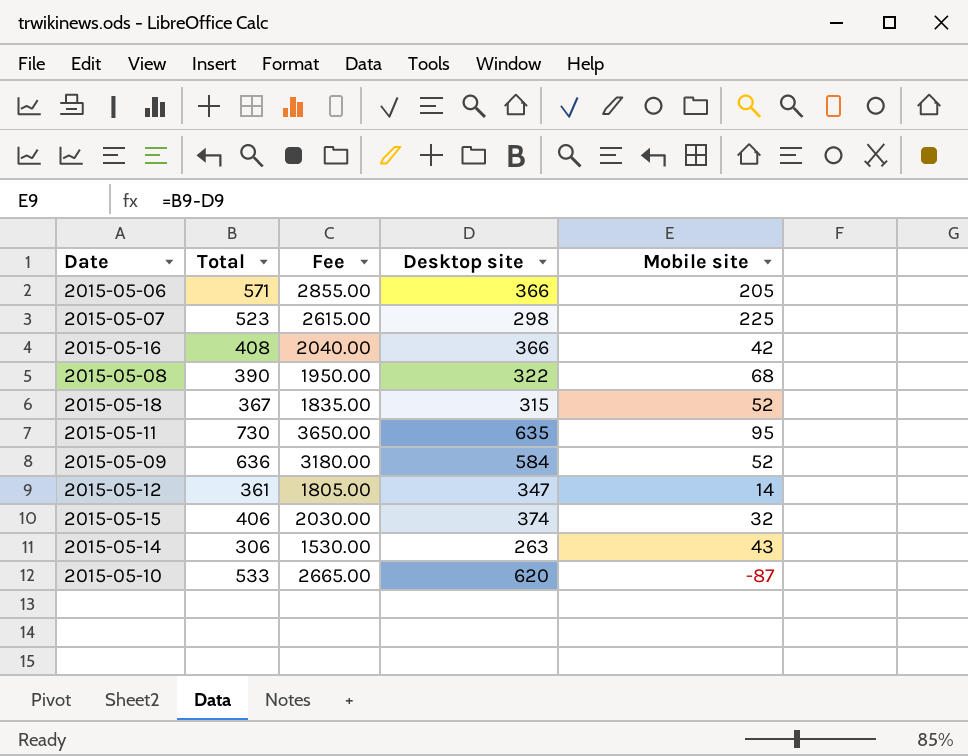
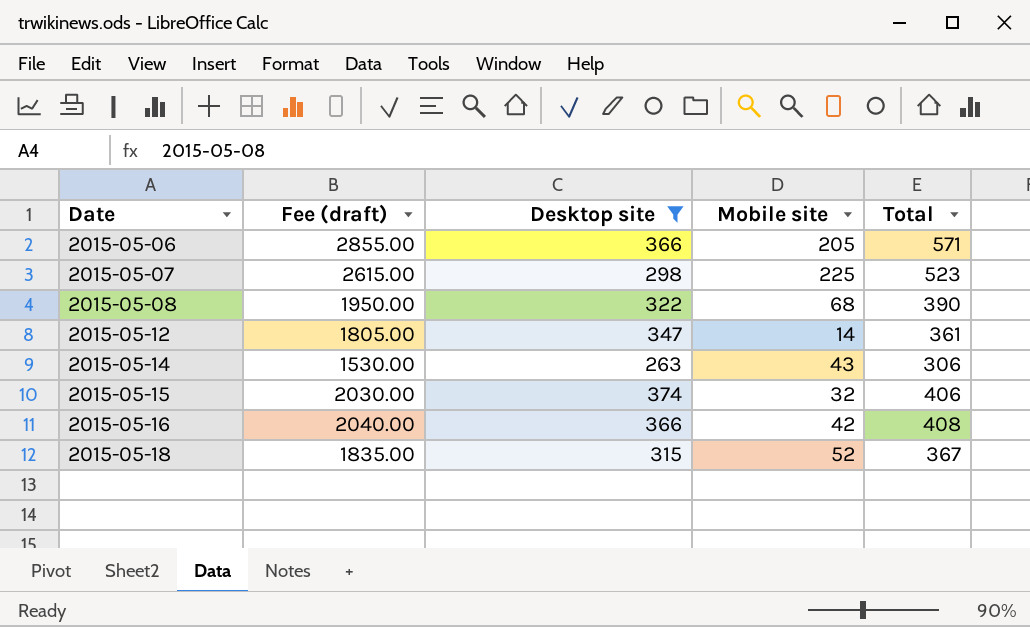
filter: none -> Desktop site <= 374
row order: none -> Date ascending
column name: Fee -> Fee (draft)
column Total | position: 2 -> 5

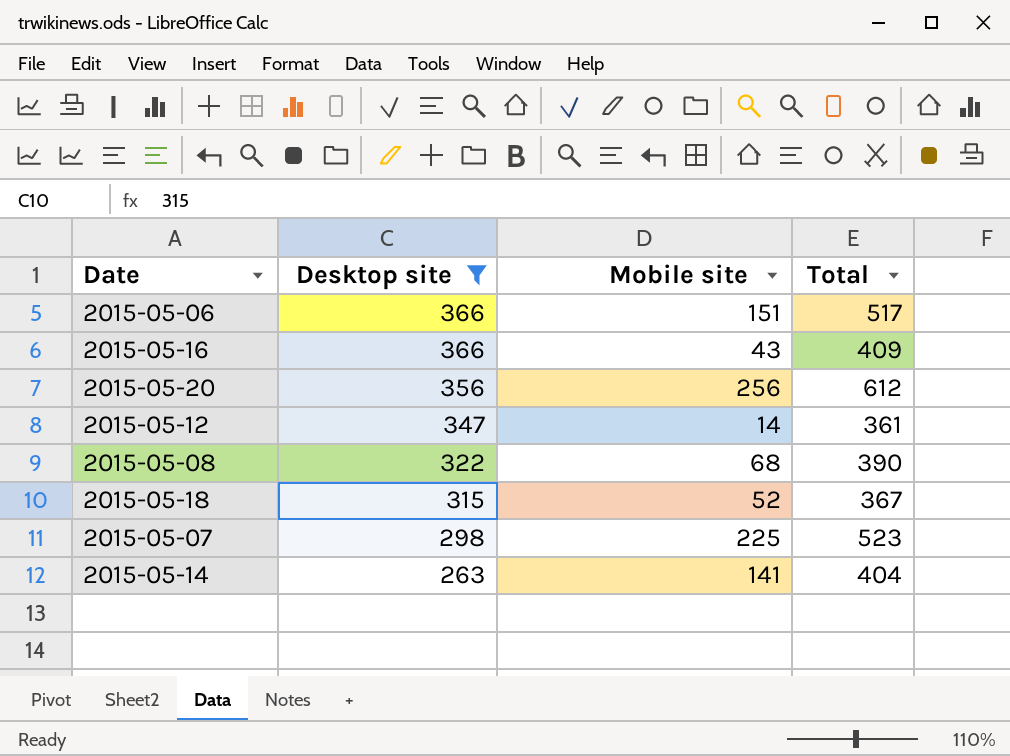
row order: Date ascending -> Desktop site descending
column Fee (draft) | formula: [Total] * 5 -> none
row 2015-05-15: 2030.00 | 374 | 32 | 406 -> none
2015-05-06 | Mobile site: 205 -> 151
2015-05-06 | Total: 571 -> 517
2015-05-16 | Mobile site: 42 -> 43
2015-05-16 | Total: 408 -> 409
row 2015-05-20: none -> 356 | 256 | 612
2015-05-14 | Mobile site: 43 -> 141
2015-05-14 | Total: 306 -> 404

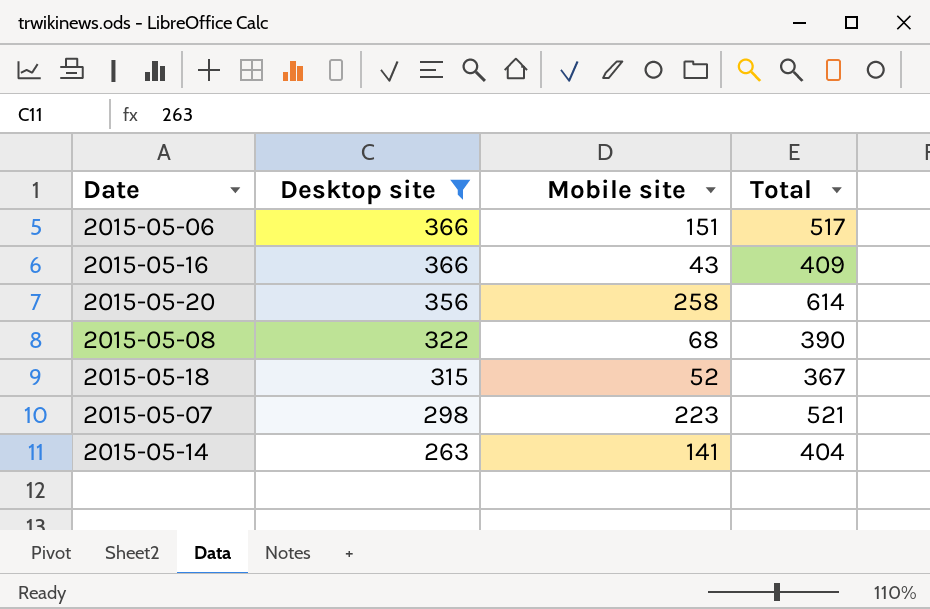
row 2015-05-12: 347 | 14 | 361 -> none
2015-05-20 | Mobile site: 256 -> 258
2015-05-20 | Total: 612 -> 614
2015-05-07 | Mobile site: 225 -> 223
2015-05-07 | Total: 523 -> 521

